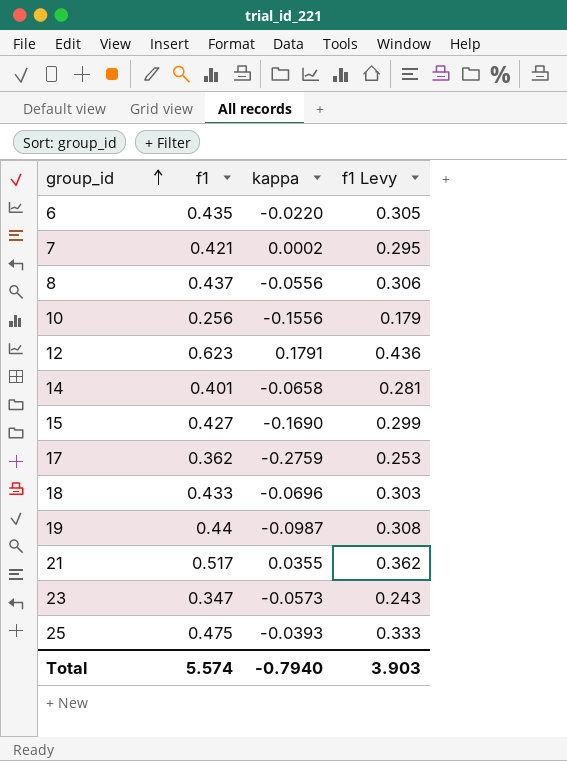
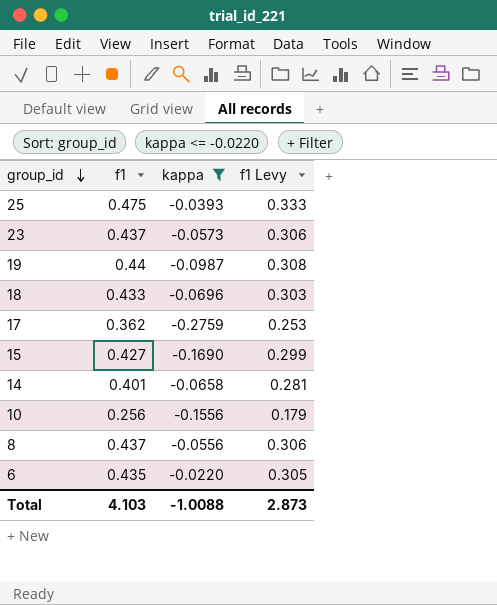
filter: none -> kappa <= -0.0220
row order: group_id ascending -> group_id descending
23 | f1: 0.347 -> 0.437
23 | f1 Levy: 0.243 -> 0.306
Total | f1: 5.574 -> 4.103
Total | kappa: -0.7940 -> -1.0088
Total | f1 Levy: 3.903 -> 2.873

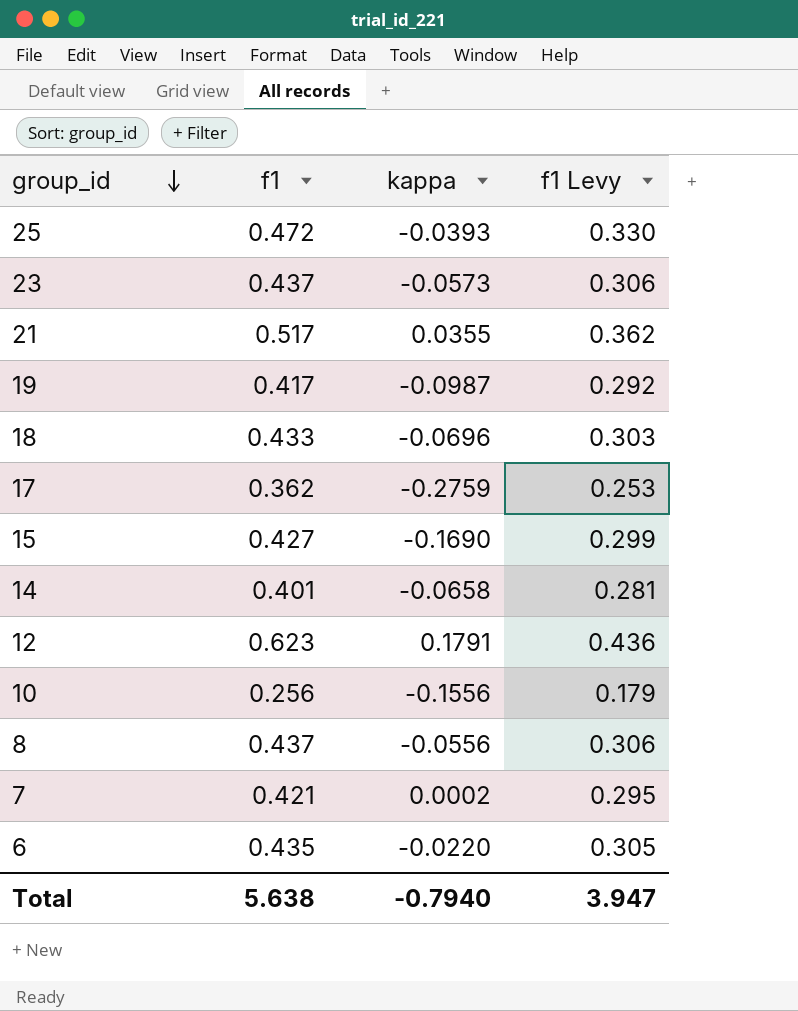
filter: kappa <= -0.0220 -> none
25 | f1: 0.475 -> 0.472
25 | f1 Levy: 0.333 -> 0.330
19 | f1: 0.44 -> 0.417
19 | f1 Levy: 0.308 -> 0.292
Total | f1: 4.103 -> 5.638
Total | kappa: -1.0088 -> -0.7940
Total | f1 Levy: 2.873 -> 3.947

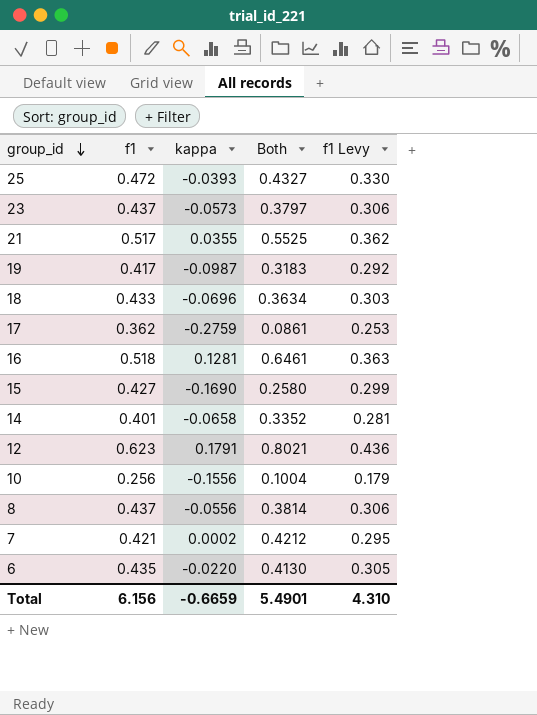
column Both | formula: none -> [f1] + [kappa]
row 16: none -> 0.518 | 0.1281 | 0.6461 | 0.363
Total | f1: 5.638 -> 6.156
Total | kappa: -0.7940 -> -0.6659
Total | f1 Levy: 3.947 -> 4.310

